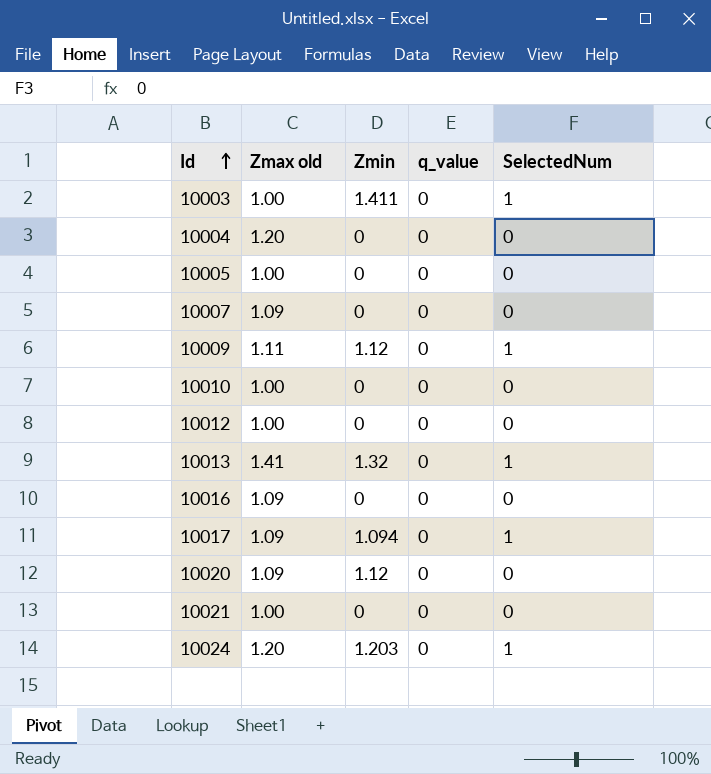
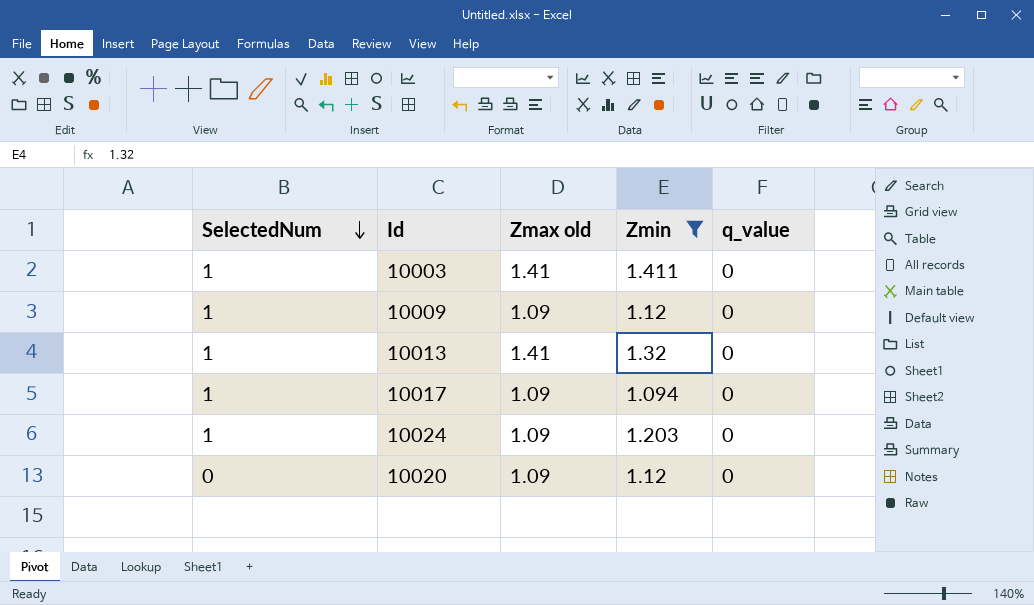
filter: none -> Zmin != 0
row order: Id ascending -> SelectedNum descending
column SelectedNum | position: 5 -> 1
10003 | Zmax old: 1.00 -> 1.41
10009 | Zmax old: 1.11 -> 1.09
10024 | Zmax old: 1.20 -> 1.09

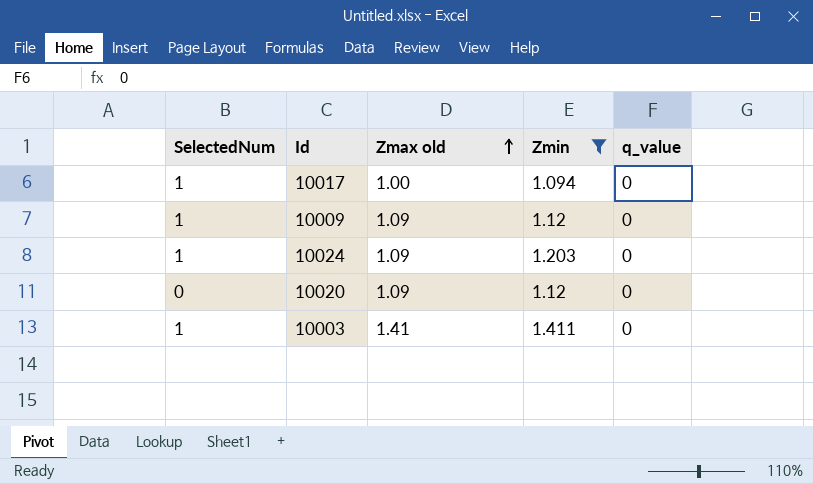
row order: SelectedNum descending -> Zmax old ascending
row 10013: 1 | 1.41 | 1.32 | 0 -> none
10017 | Zmax old: 1.09 -> 1.00

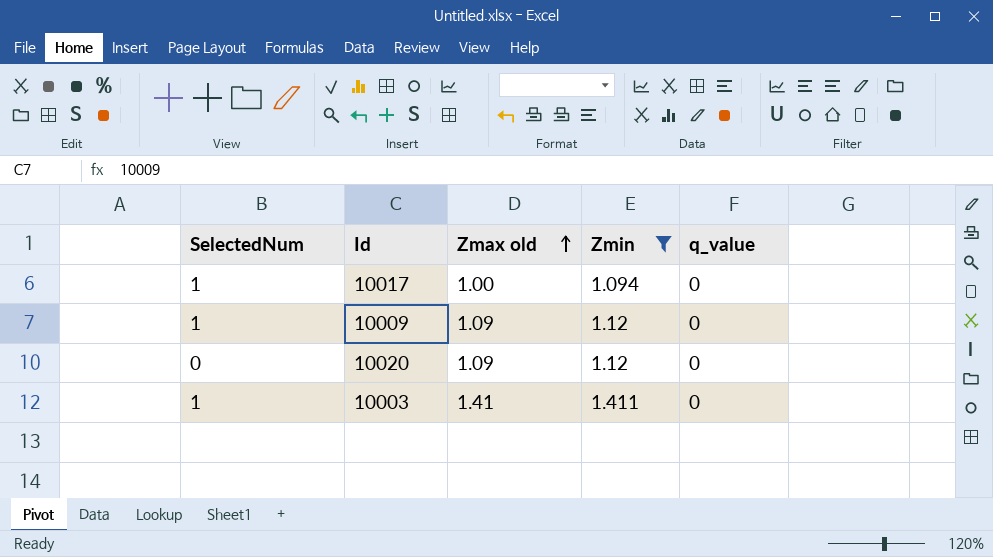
row 10024: 1 | 1.09 | 1.203 | 0 -> none

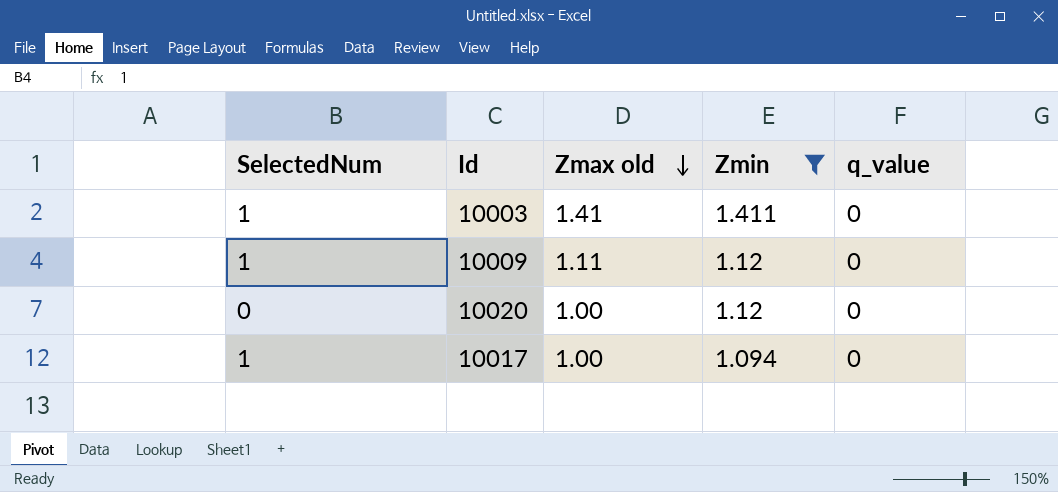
row order: Zmax old ascending -> Zmax old descending
10009 | Zmax old: 1.09 -> 1.11
10020 | Zmax old: 1.09 -> 1.00

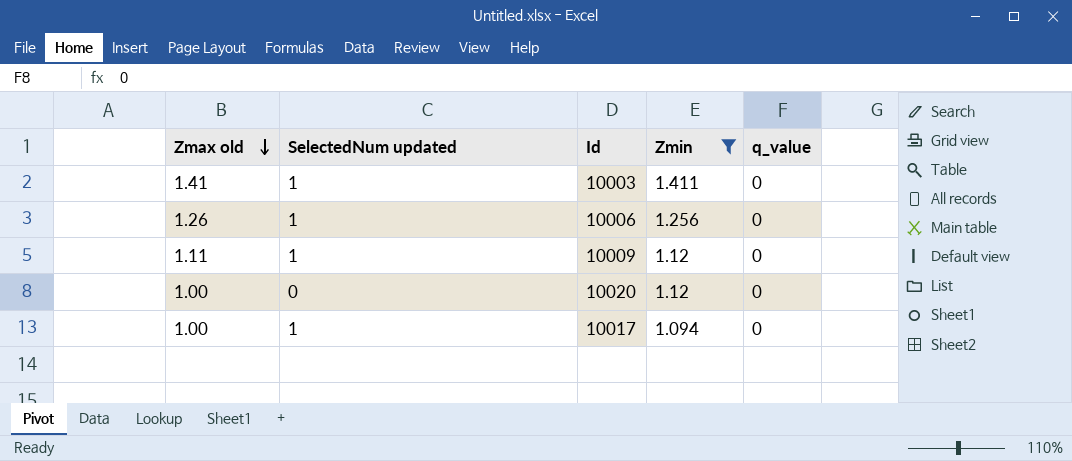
column Zmax old | position: 3 -> 1
column name: SelectedNum -> SelectedNum updated
row 10006: none -> 1.26 | 1 | 1.256 | 0

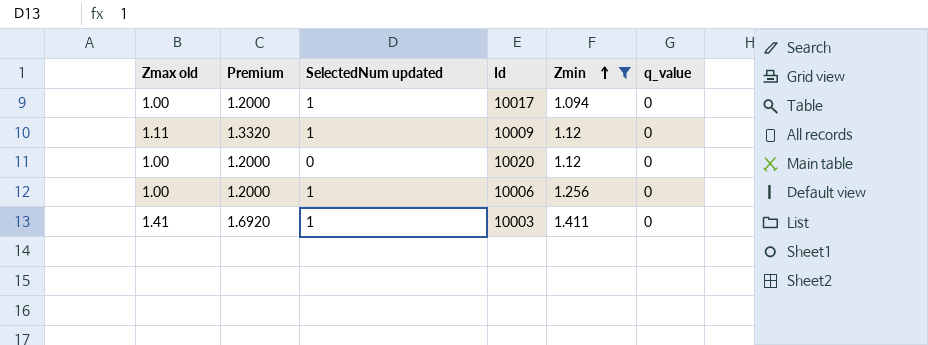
row order: Zmax old descending -> Zmin ascending
column Premium | formula: none -> [Zmax old] * 1.2
10006 | Zmax old: 1.26 -> 1.00

